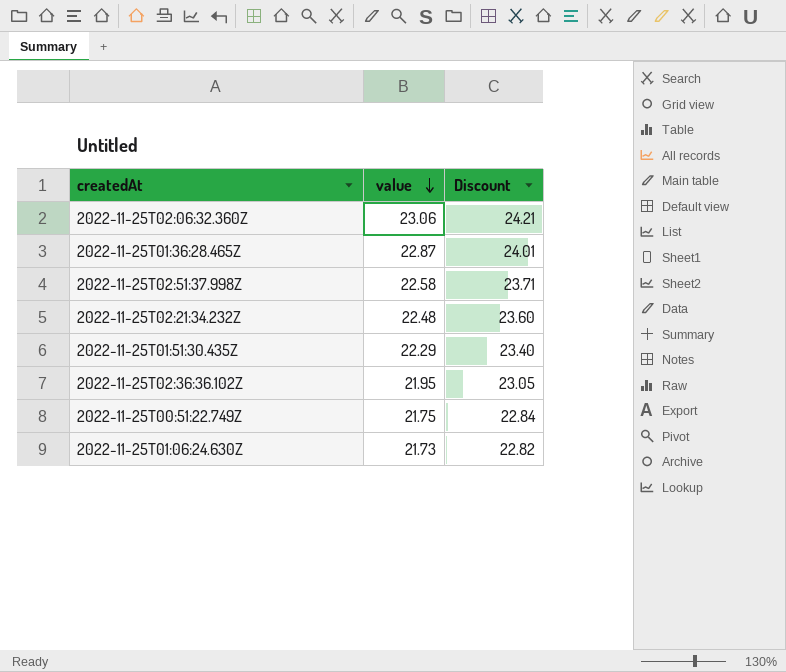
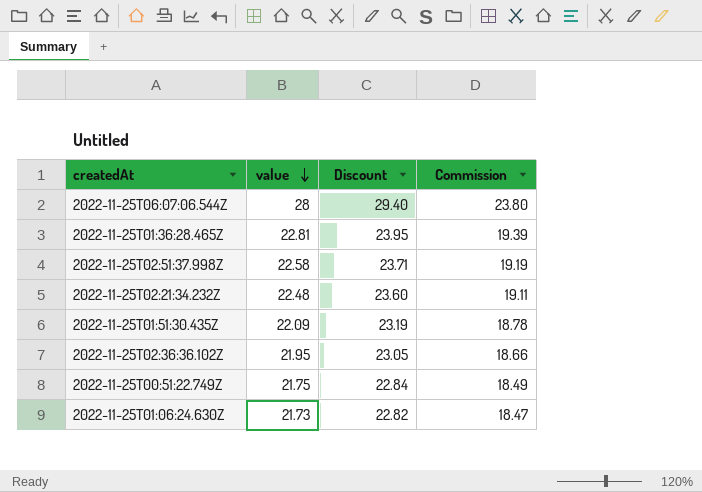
column Commission | formula: none -> [value] * 0.85
row 2022-11-25T02:06:32.360Z: 23.06 | 24.21 -> none
row 2022-11-25T06:07:06.544Z: none -> 28 | 29.40 | 23.80
2022-11-25T01:36:28.465Z | value: 22.87 -> 22.81
2022-11-25T01:36:28.465Z | Discount: 24.01 -> 23.95
2022-11-25T01:51:30.435Z | value: 22.29 -> 22.09
2022-11-25T01:51:30.435Z | Discount: 23.40 -> 23.19

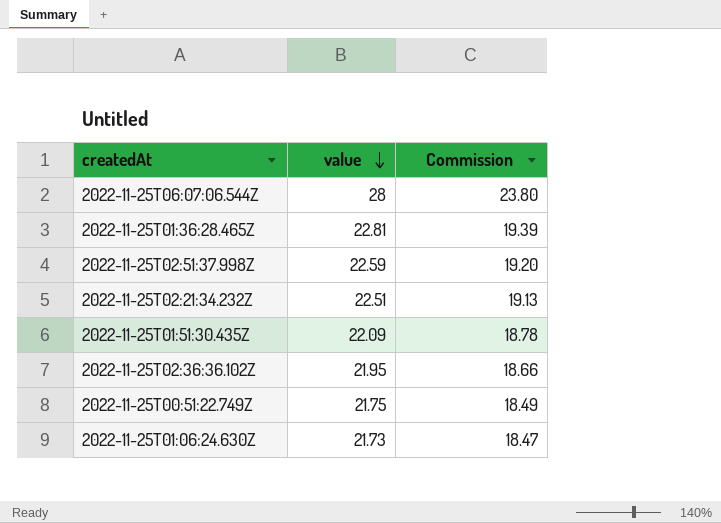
column Discount | formula: [value] * 1.05 -> none
2022-11-25T02:51:37.998Z | value: 22.58 -> 22.59
2022-11-25T02:51:37.998Z | Commission: 19.19 -> 19.20
2022-11-25T02:21:34.232Z | value: 22.48 -> 22.51
2022-11-25T02:21:34.232Z | Commission: 19.11 -> 19.13

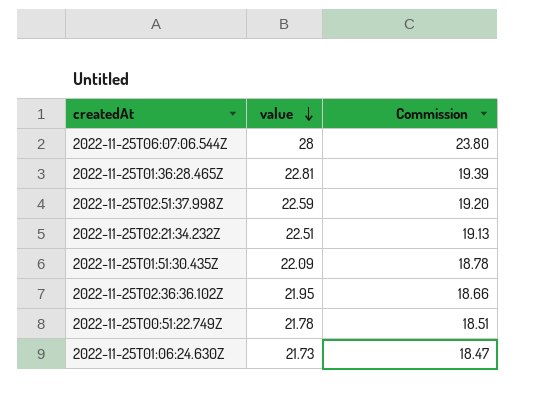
2022-11-25T00:51:22.749Z | value: 21.75 -> 21.78
2022-11-25T00:51:22.749Z | Commission: 18.49 -> 18.51

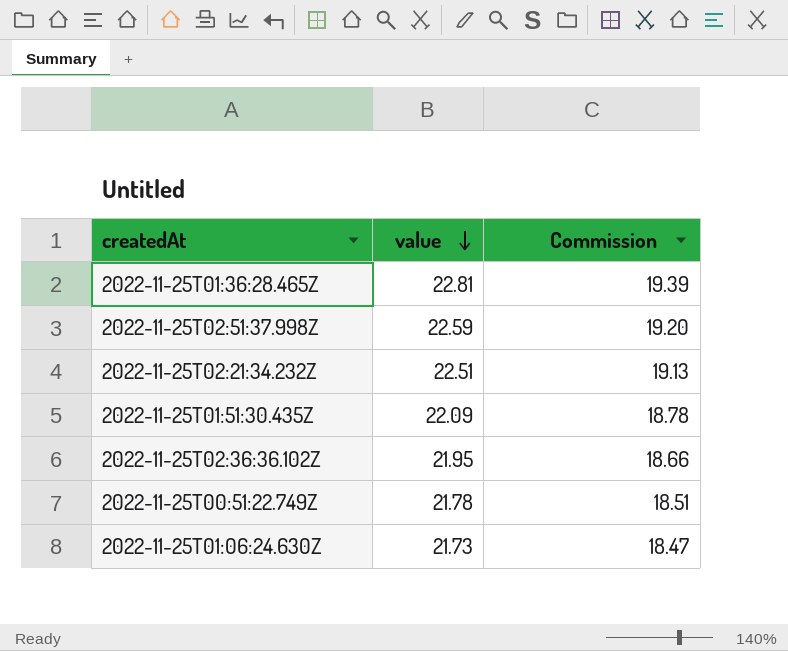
row 2022-11-25T06:07:06.544Z: 28 | 23.80 -> none

